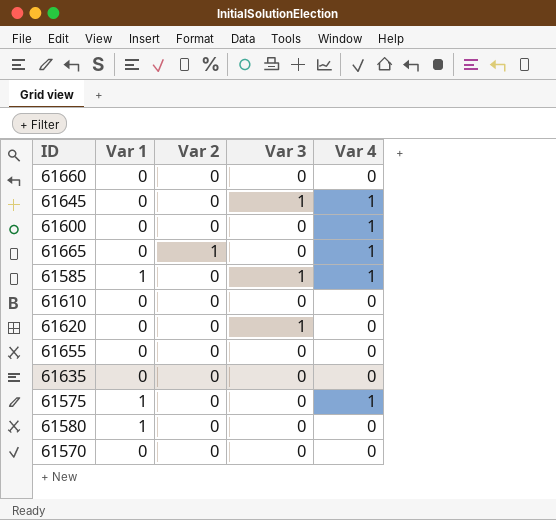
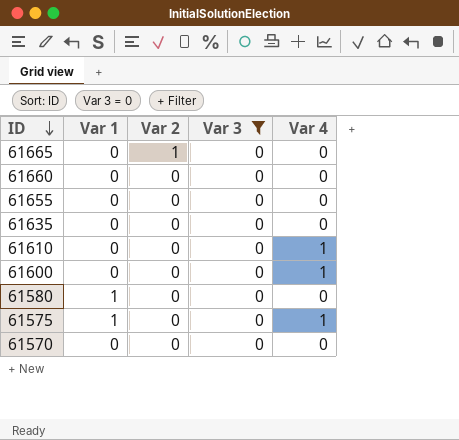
filter: none -> Var 3 = 0
row order: none -> ID descending
61665 | Var 4: 1 -> 0
61610 | Var 4: 0 -> 1

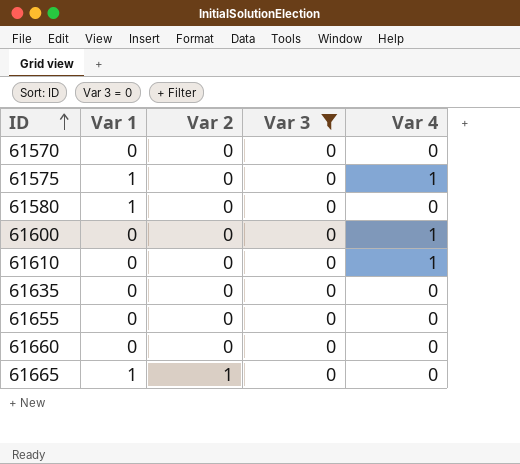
row order: ID descending -> ID ascending
61665 | Var 1: 0 -> 1

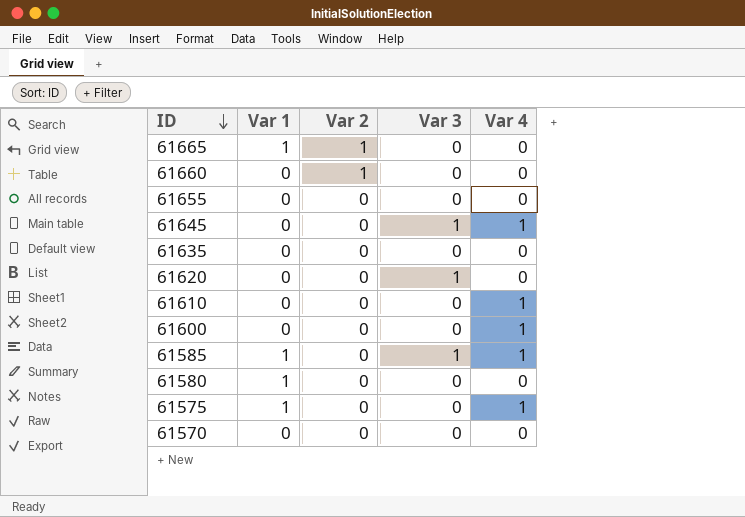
filter: Var 3 = 0 -> none
row order: ID ascending -> ID descending
61660 | Var 2: 0 -> 1

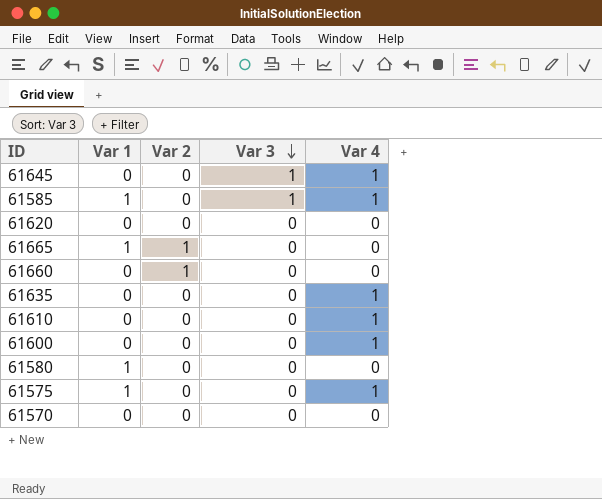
row order: ID descending -> Var 3 descending
row 61655: 0 | 0 | 0 | 0 -> none
61620 | Var 3: 1 -> 0
61635 | Var 4: 0 -> 1

